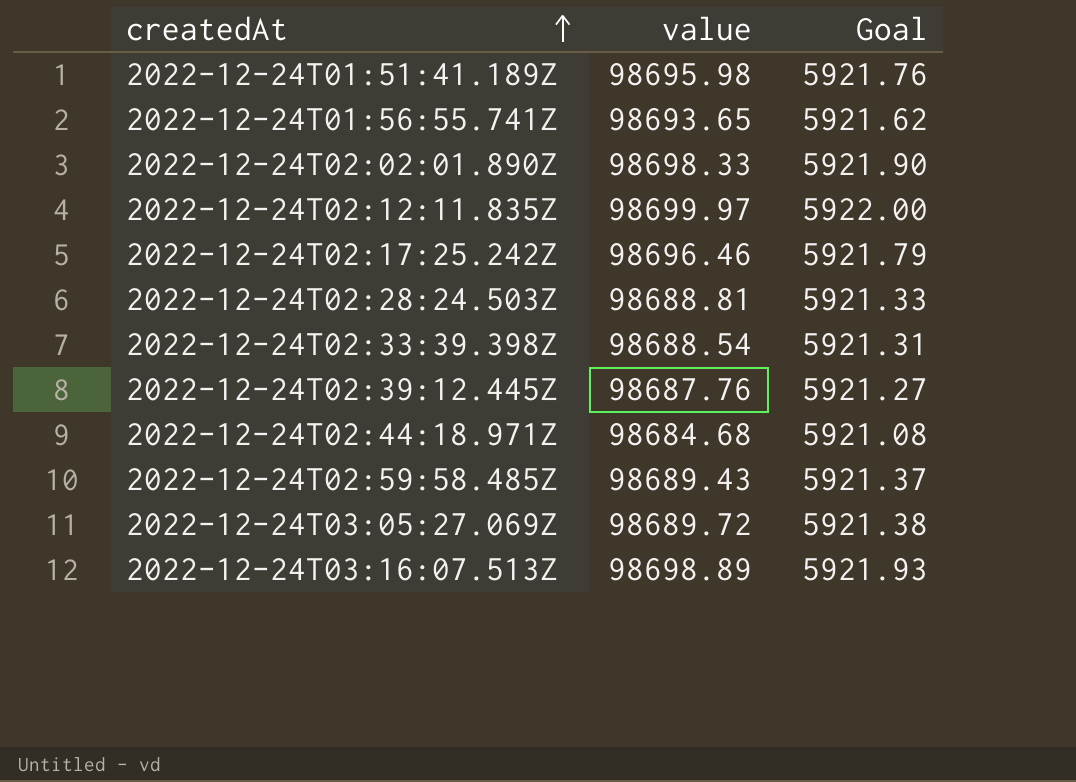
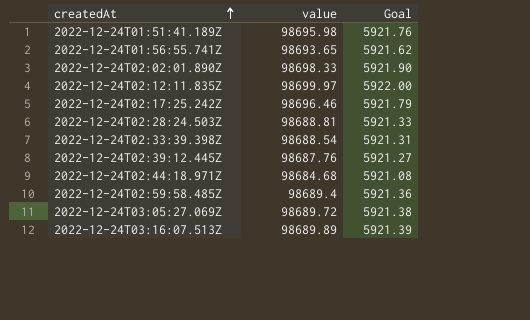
2022-12-24T02:59:58.485Z | value: 98689.43 -> 98689.4
2022-12-24T02:59:58.485Z | Goal: 5921.37 -> 5921.36
2022-12-24T03:16:07.513Z | value: 98698.89 -> 98689.89
2022-12-24T03:16:07.513Z | Goal: 5921.93 -> 5921.39

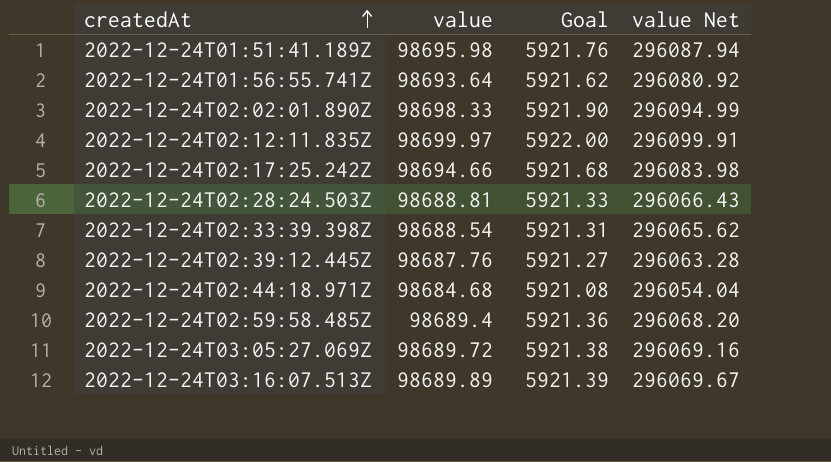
column value Net | formula: none -> [value] * 3
2022-12-24T01:56:55.741Z | value: 98693.65 -> 98693.64
2022-12-24T02:17:25.242Z | value: 98696.46 -> 98694.66
2022-12-24T02:17:25.242Z | Goal: 5921.79 -> 5921.68

